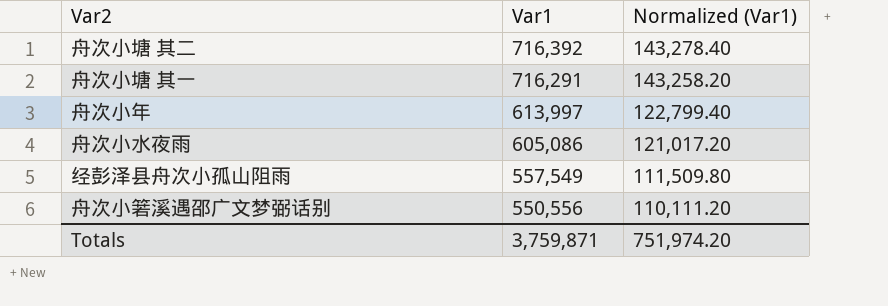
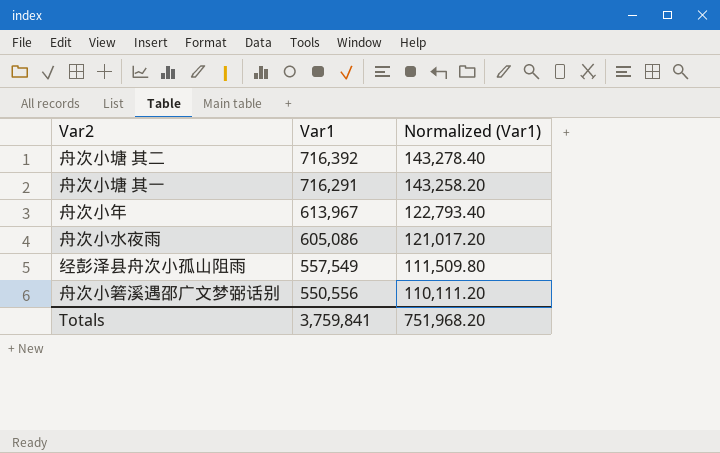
舟次小年 | Var1: 613,997 -> 613,967
舟次小年 | Normalized (Var1): 122,799.40 -> 122,793.40
Totals | Var1: 3,759,871 -> 3,759,841
Totals | Normalized (Var1): 751,974.20 -> 751,968.20

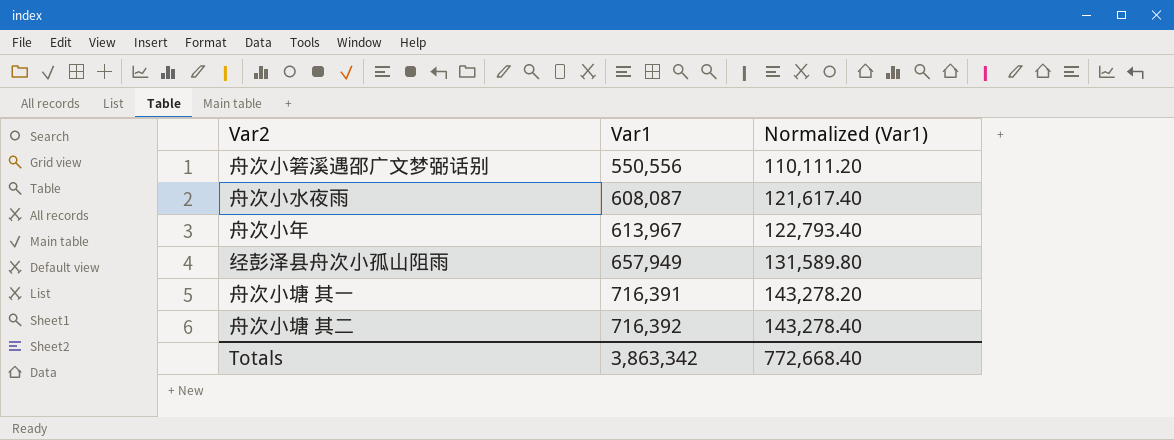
row order: Var1 descending -> Var1 ascending
舟次小水夜雨 | Var1: 605,086 -> 608,087
舟次小水夜雨 | Normalized (Var1): 121,017.20 -> 121,617.40
经彭泽县舟次小孤山阻雨 | Var1: 557,549 -> 657,949
经彭泽县舟次小孤山阻雨 | Normalized (Var1): 111,509.80 -> 131,589.80
舟次小塘 其一 | Var1: 716,291 -> 716,391
舟次小塘 其一 | Normalized (Var1): 143,258.20 -> 143,278.20
Totals | Var1: 3,759,841 -> 3,863,342
Totals | Normalized (Var1): 751,968.20 -> 772,668.40

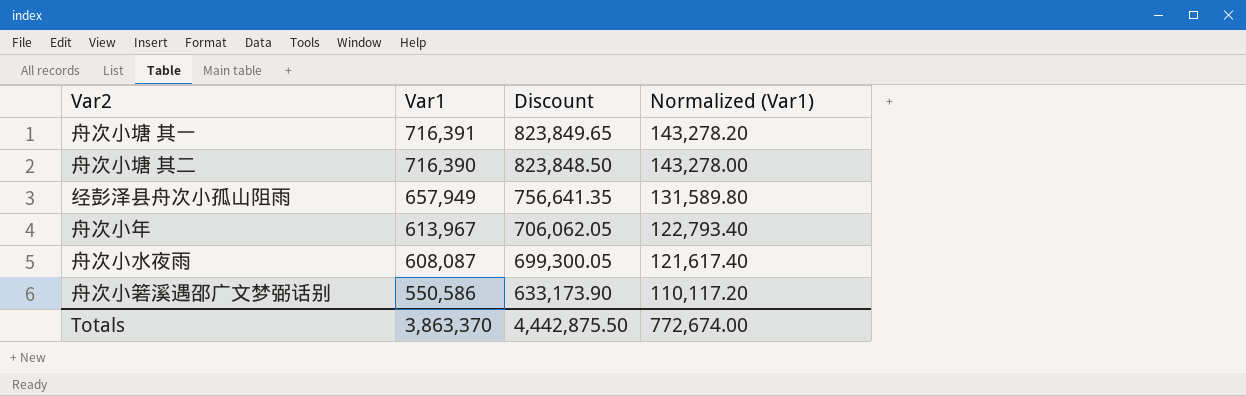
row order: Var1 ascending -> Var1 descending
column Discount | formula: none -> [Var1] * 1.15
舟次小塘 其二 | Var1: 716,392 -> 716,390
舟次小塘 其二 | Normalized (Var1): 143,278.40 -> 143,278.00
舟次小箬溪遇邵广文梦弼话别 | Var1: 550,556 -> 550,586
舟次小箬溪遇邵广文梦弼话别 | Normalized (Var1): 110,111.20 -> 110,117.20
Totals | Var1: 3,863,342 -> 3,863,370
Totals | Normalized (Var1): 772,668.40 -> 772,674.00

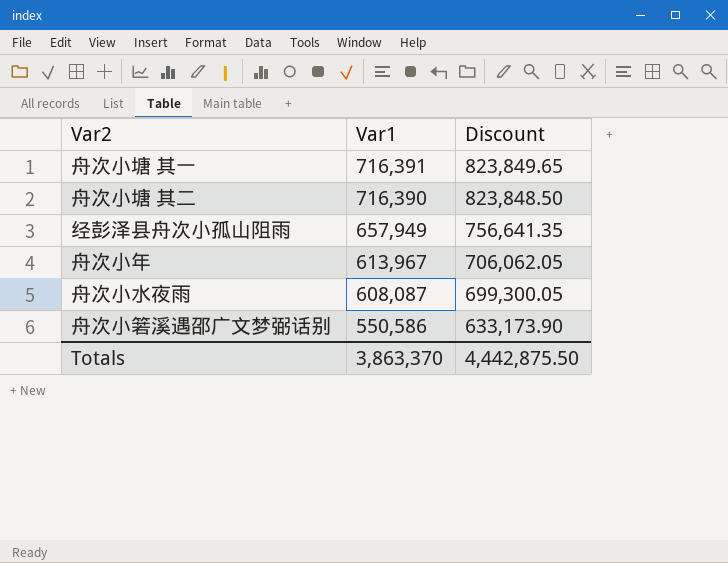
column Normalized (Var1) | formula: [Var1] * 0.2 -> none

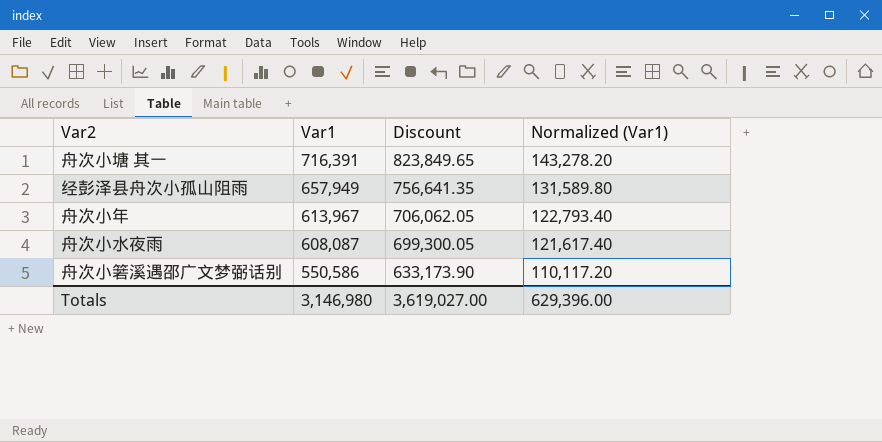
column Normalized (Var1) | formula: none -> [Var1] * 0.2
row 舟次小塘 其二: 716,390 | 823,848.50 -> none
Totals | Var1: 3,863,370 -> 3,146,980
Totals | Discount: 4,442,875.50 -> 3,619,027.00

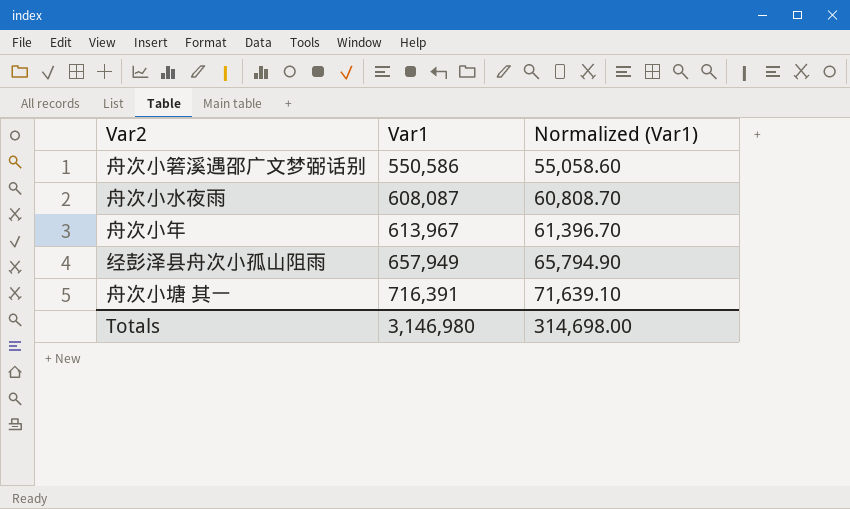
row order: Var1 descending -> Var1 ascending
column Discount | formula: [Var1] * 1.15 -> none
column Normalized (Var1) | formula: [Var1] * 0.2 -> [Var1] * 0.1
Totals | Normalized (Var1): 629,396.00 -> 314,698.00

